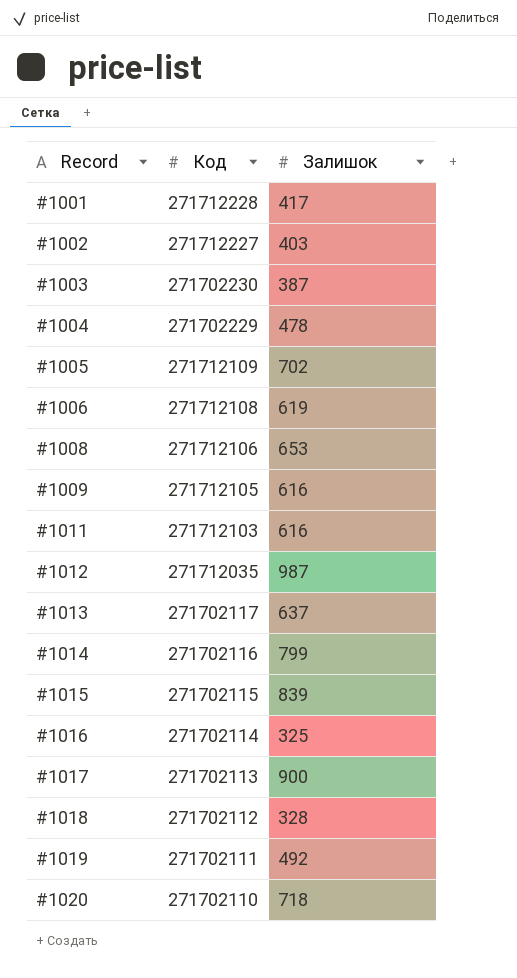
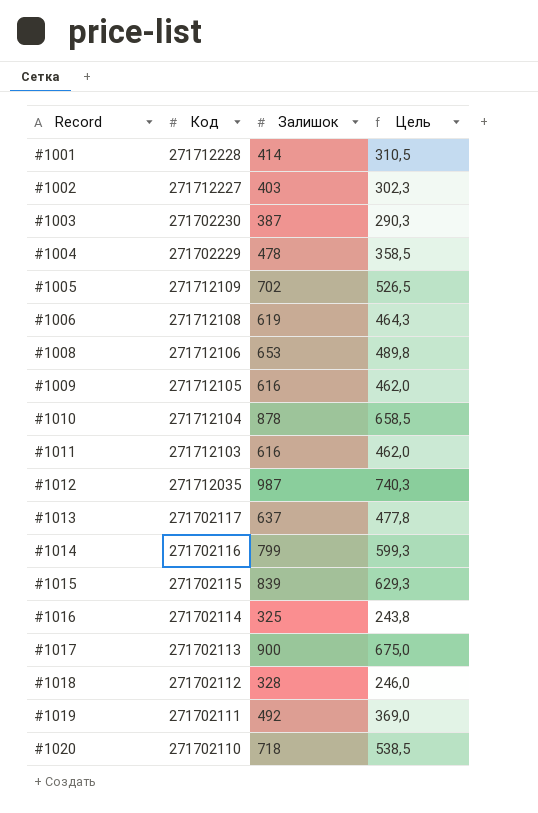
column Цель | formula: none -> [Залишок] * 0,75
#1001 | Залишок: 417 -> 414
row #1010: none -> 271712104 | 878 | 658,5

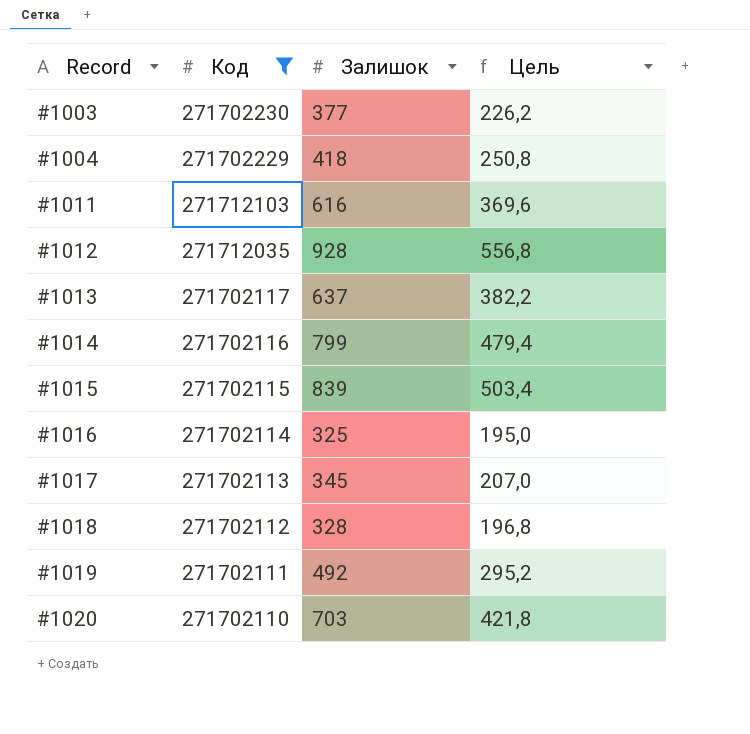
filter: none -> Код <= 271712103
column Цель | formula: [Залишок] * 0,75 -> [Залишок] * 0,6
#1003 | Залишок: 387 -> 377
#1004 | Залишок: 478 -> 418
#1012 | Залишок: 987 -> 928
#1017 | Залишок: 900 -> 345
#1020 | Залишок: 718 -> 703

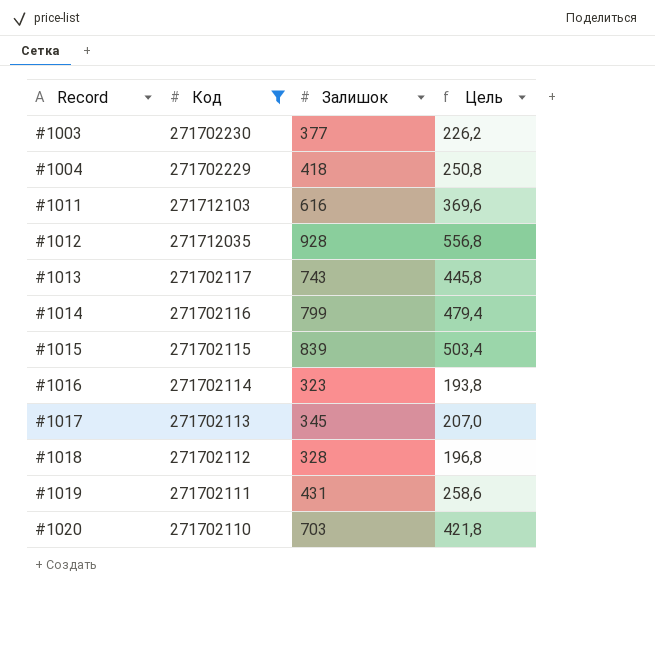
#1013 | Залишок: 637 -> 743
#1013 | Цель: 382,2 -> 445,8
#1016 | Залишок: 325 -> 323
#1016 | Цель: 195,0 -> 193,8
#1019 | Залишок: 492 -> 431
#1019 | Цель: 295,2 -> 258,6

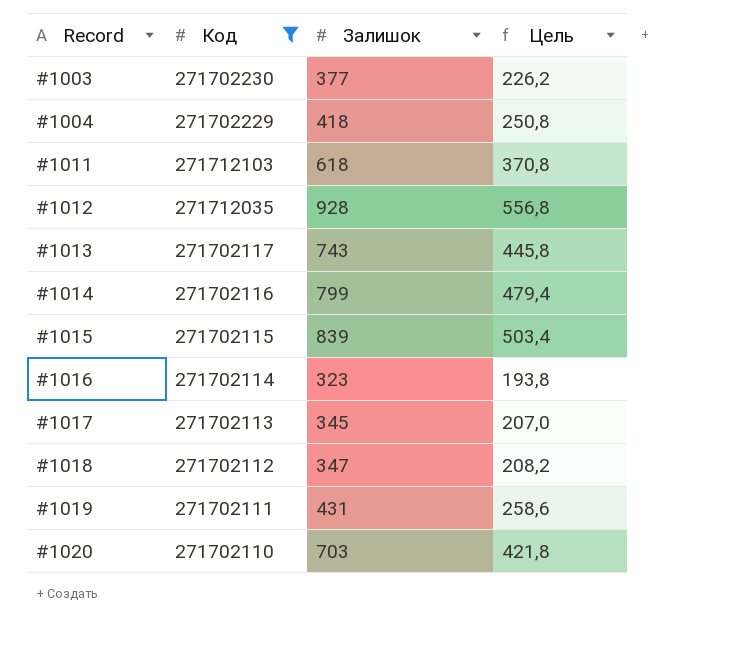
#1011 | Залишок: 616 -> 618
#1011 | Цель: 369,6 -> 370,8
#1018 | Залишок: 328 -> 347
#1018 | Цель: 196,8 -> 208,2

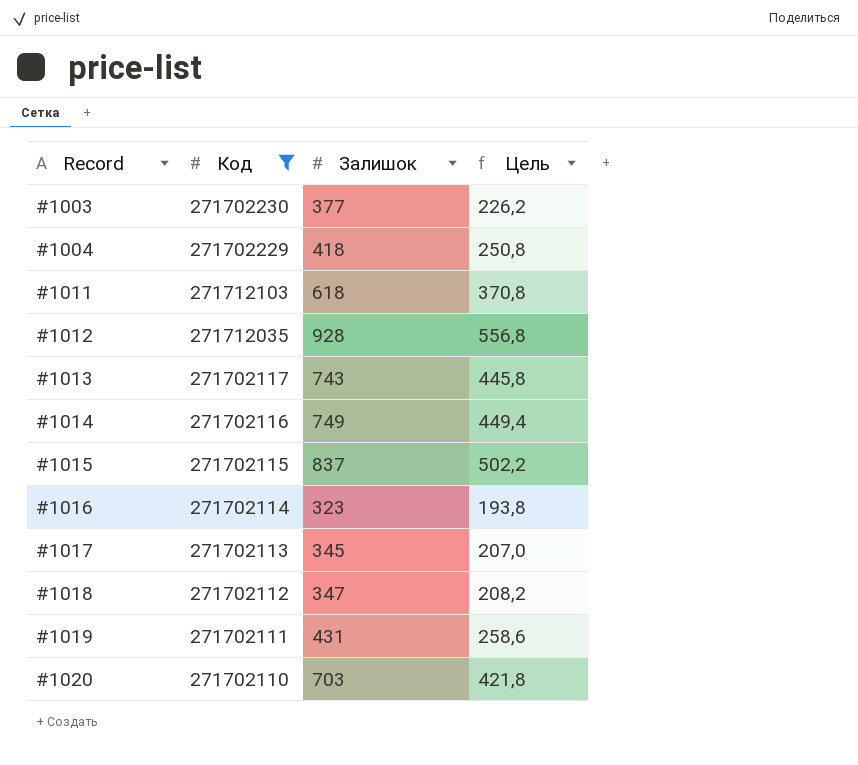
#1014 | Залишок: 799 -> 749
#1014 | Цель: 479,4 -> 449,4
#1015 | Залишок: 839 -> 837
#1015 | Цель: 503,4 -> 502,2

